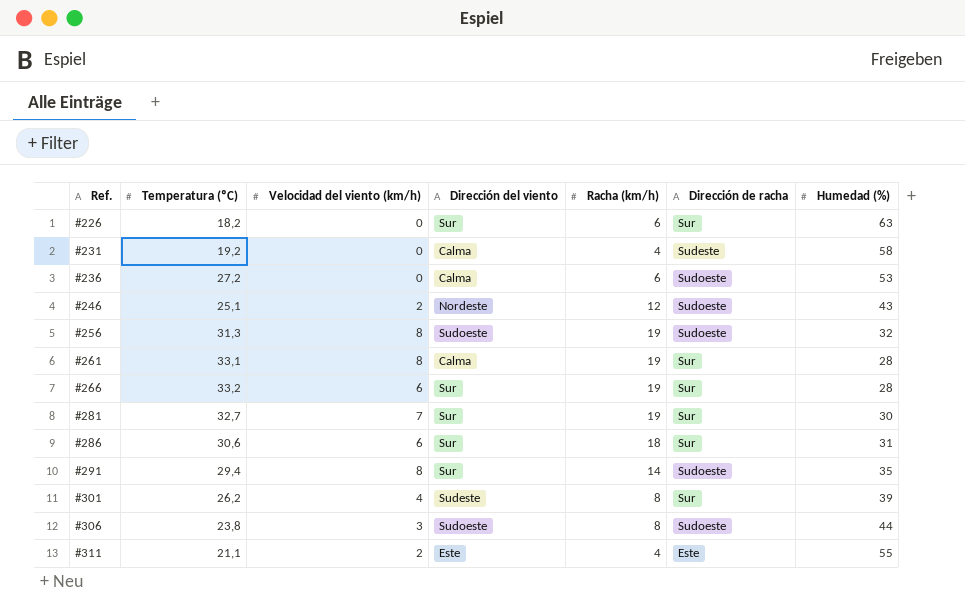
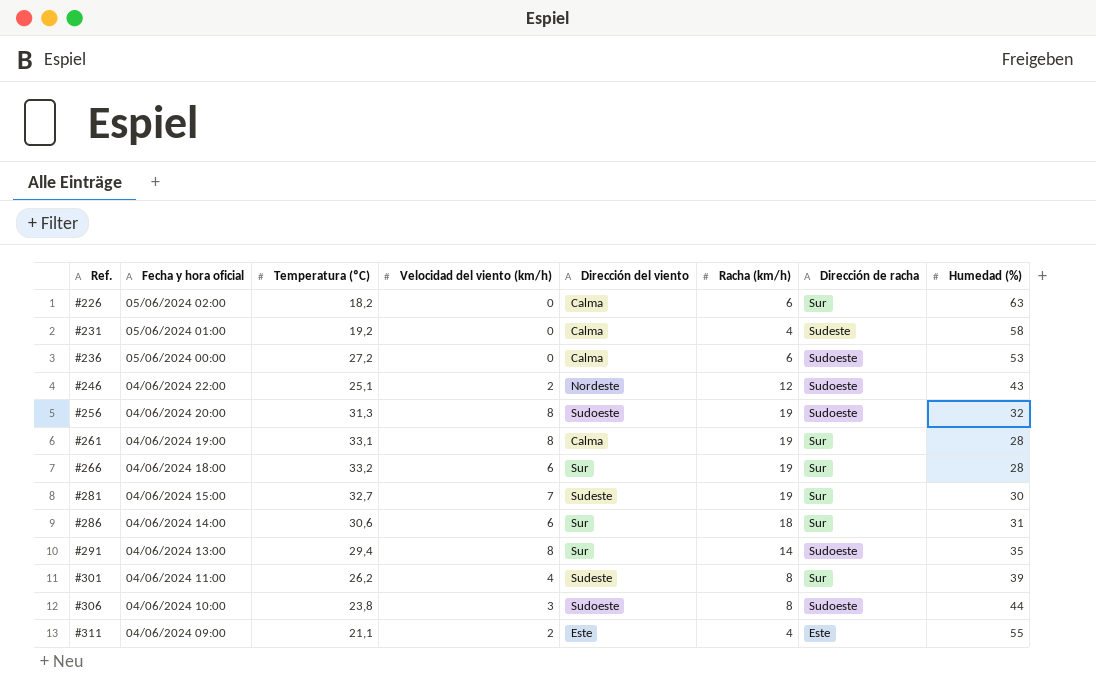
column Fecha y hora oficial | position: none -> 2
#226 | Dirección del viento: Sur -> Calma
#281 | Dirección del viento: Sur -> Sudeste

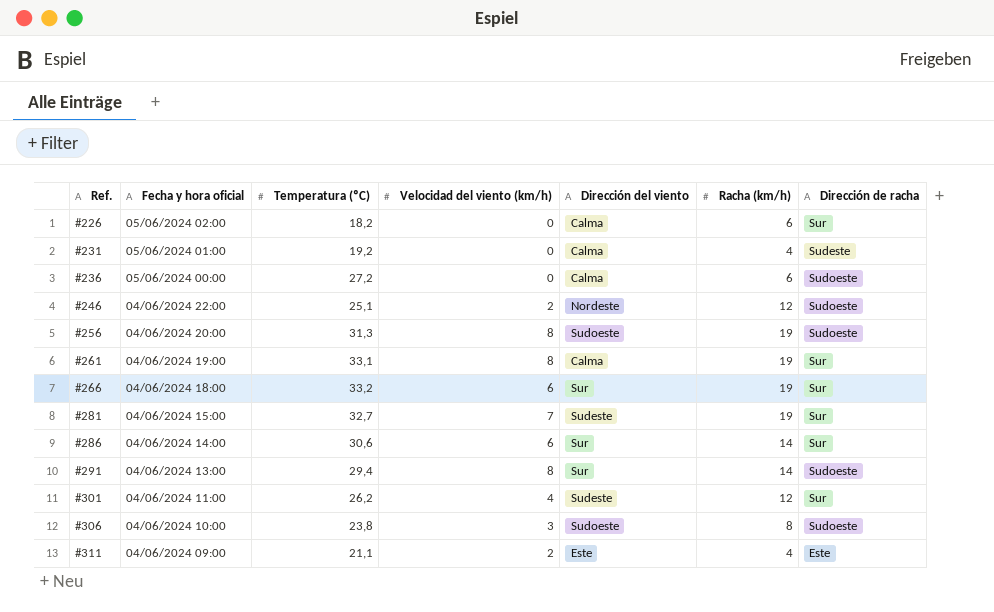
column Humedad (%) | position: 8 -> none
#286 | Racha (km/h): 18 -> 14
#301 | Racha (km/h): 8 -> 12

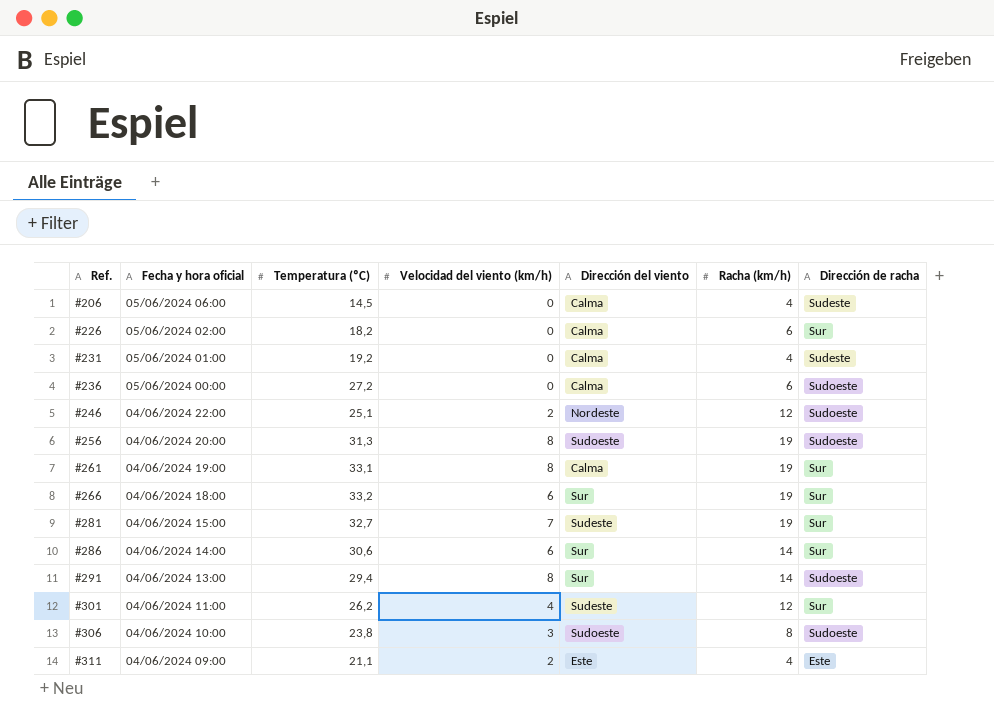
row #206: none -> 05/06/2024 06:00 | 14,5 | 0 | Calma | 4 | Sudeste

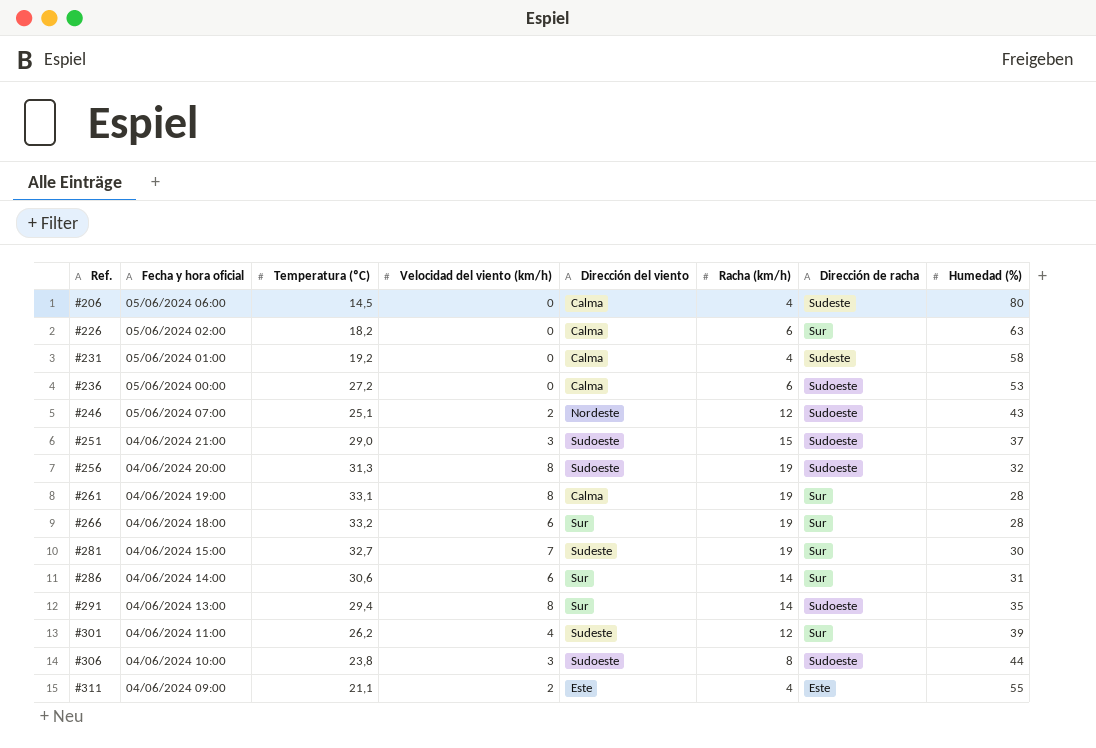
column Humedad (%) | position: none -> 8
#246 | Fecha y hora oficial: 04/06/2024 22:00 -> 05/06/2024 07:00
row #251: none -> 04/06/2024 21:00 | 29,0 | 3 | Sudoeste | 15 | Sudoeste | 37

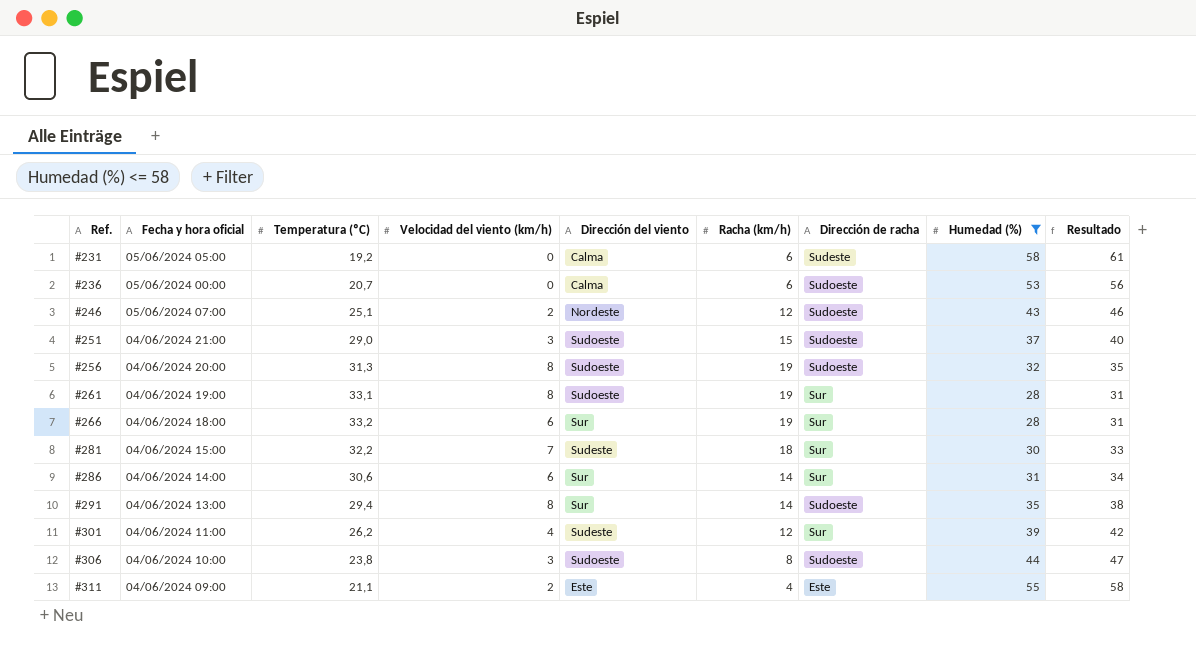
filter: none -> Humedad (%) <= 58
column Resultado | formula: none -> [Humedad (%)] + 3
#231 | Fecha y hora oficial: 05/06/2024 01:00 -> 05/06/2024 05:00
#231 | Racha (km/h): 4 -> 6
#236 | Temperatura (ºC): 27,2 -> 20,7
#261 | Dirección del viento: Calma -> Sudoeste
#281 | Temperatura (ºC): 32,7 -> 32,2
#281 | Racha (km/h): 19 -> 18

